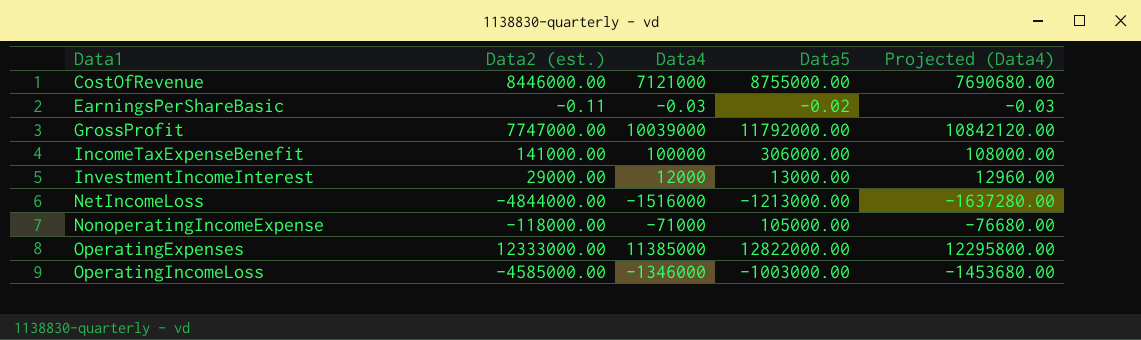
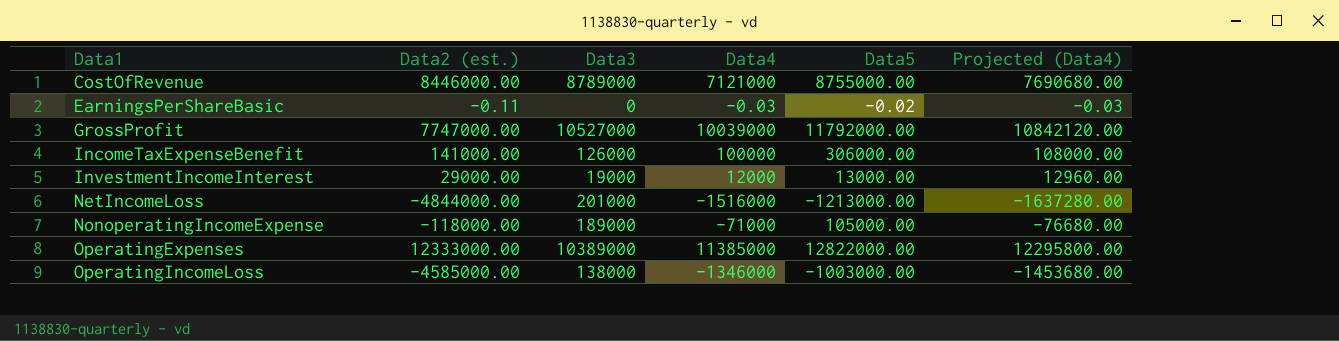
column Data3 | position: none -> 3

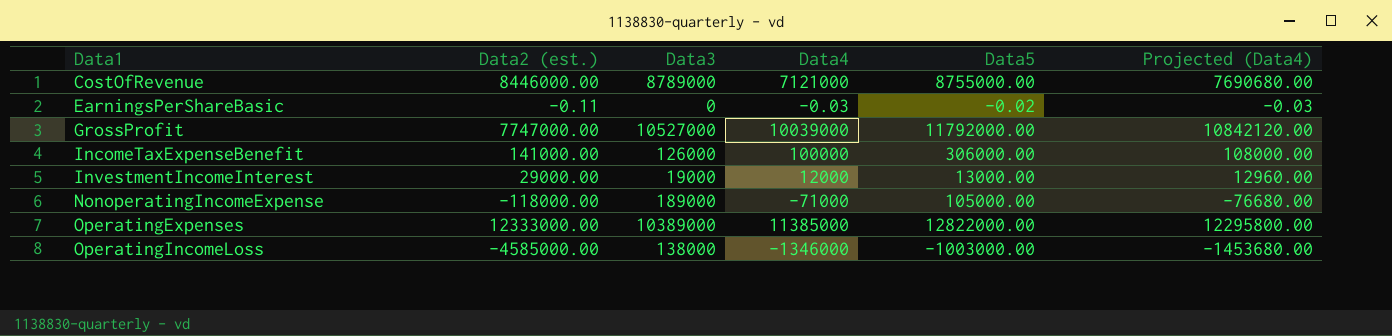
row NetIncomeLoss: -4844000.00 | 201000 | -1516000 | -1213000.00 | -1637280.00 -> none

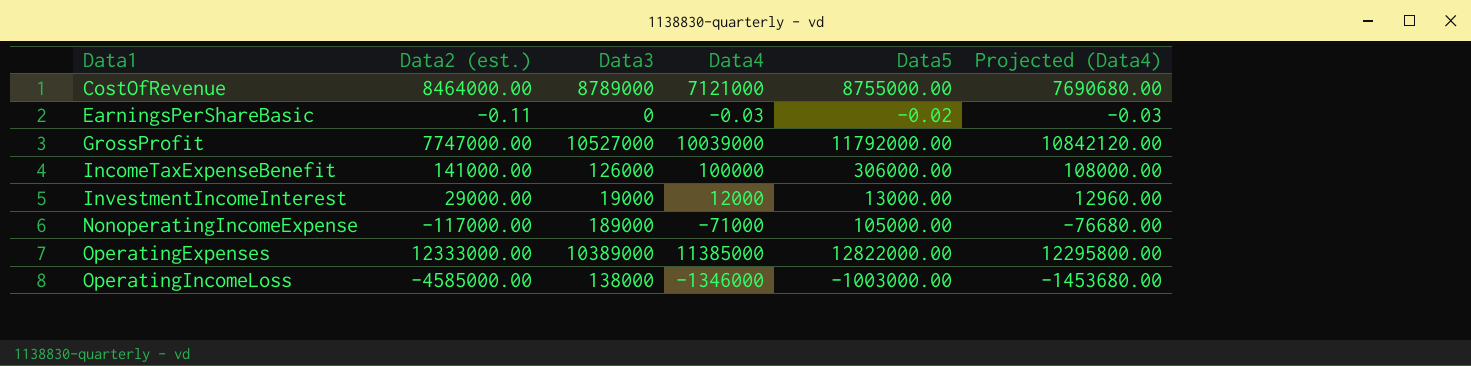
CostOfRevenue | Data2 (est.): 8446000.00 -> 8464000.00
NonoperatingIncomeExpense | Data2 (est.): -118000.00 -> -117000.00

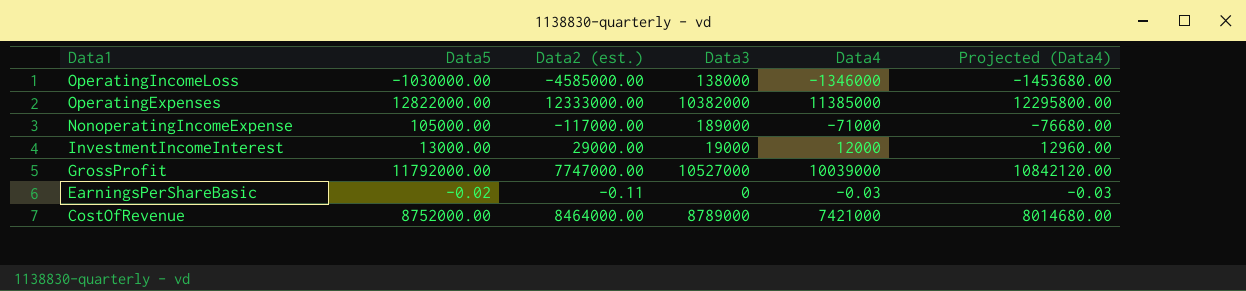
row order: Data1 ascending -> Data1 descending
column Data5 | position: 5 -> 2
row IncomeTaxExpenseBenefit: 141000.00 | 126000 | 100000 | 306000.00 | 108000.00 -> none
OperatingIncomeLoss | Data5: -1003000.00 -> -1030000.00
OperatingExpenses | Data3: 10389000 -> 10382000
CostOfRevenue | Data5: 8755000.00 -> 8752000.00
CostOfRevenue | Data4: 7121000 -> 7421000
CostOfRevenue | Projected (Data4): 7690680.00 -> 8014680.00

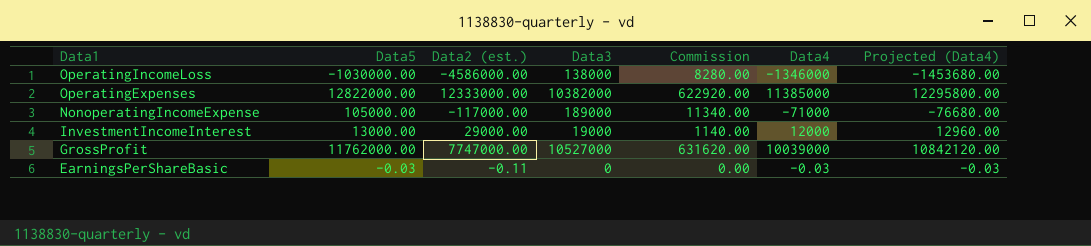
column Commission | formula: none -> [Data3] * 0.06
row CostOfRevenue: 8752000.00 | 8464000.00 | 8789000 | 7421000 | 8014680.00 -> none
OperatingIncomeLoss | Data2 (est.): -4585000.00 -> -4586000.00
GrossProfit | Data5: 11792000.00 -> 11762000.00
EarningsPerShareBasic | Data5: -0.02 -> -0.03

